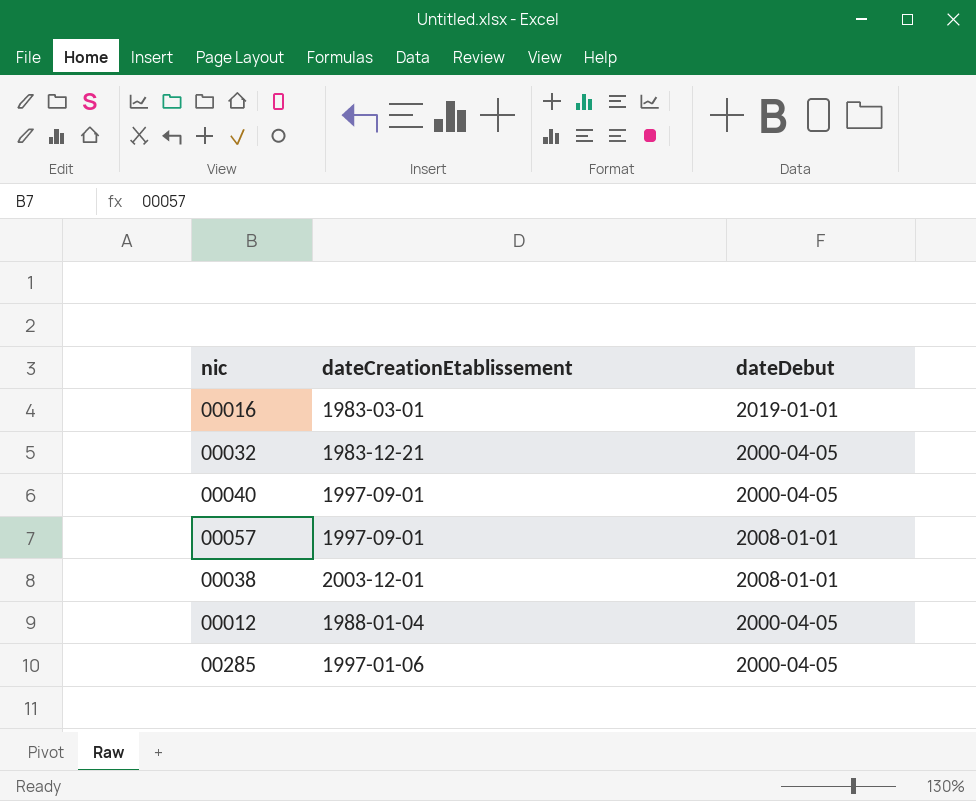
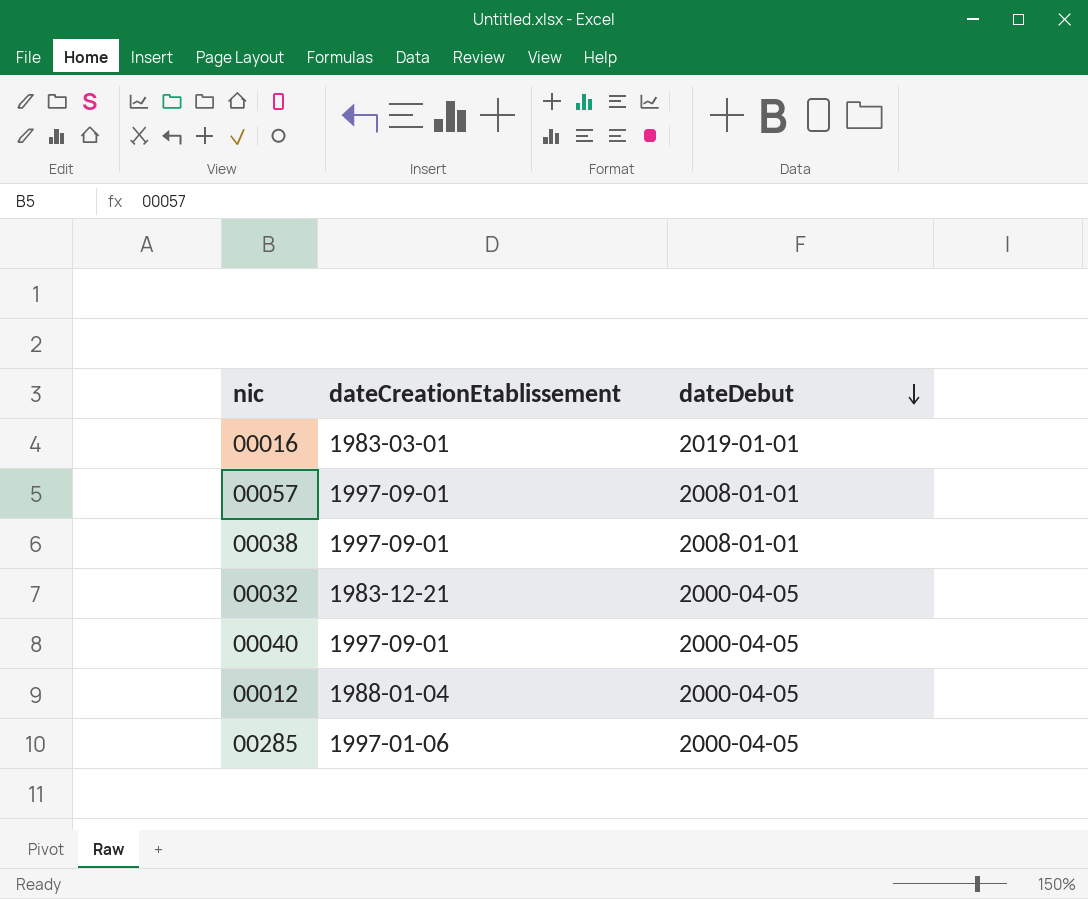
row order: none -> dateDebut descending
00038 | dateCreationEtablissement: 2003-12-01 -> 1997-09-01

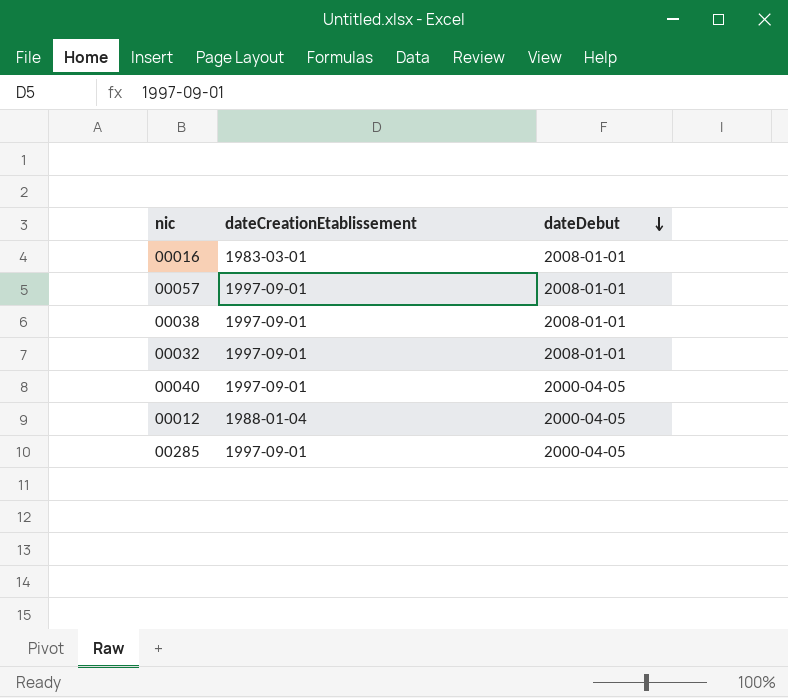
00016 | dateDebut: 2019-01-01 -> 2008-01-01
00032 | dateCreationEtablissement: 1983-12-21 -> 1997-09-01
00032 | dateDebut: 2000-04-05 -> 2008-01-01
00285 | dateCreationEtablissement: 1997-01-06 -> 1997-09-01

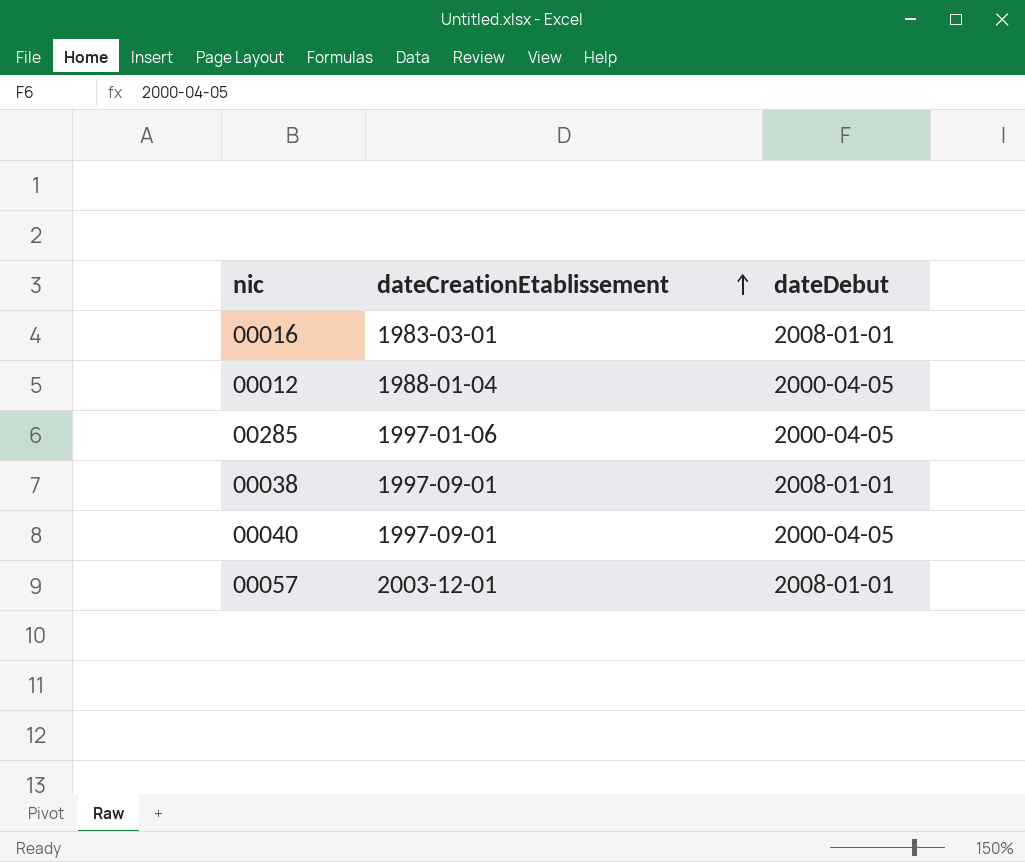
row order: dateDebut descending -> dateCreationEtablissement ascending
row 00032: 1997-09-01 | 2008-01-01 -> none
00285 | dateCreationEtablissement: 1997-09-01 -> 1997-01-06
00057 | dateCreationEtablissement: 1997-09-01 -> 2003-12-01

